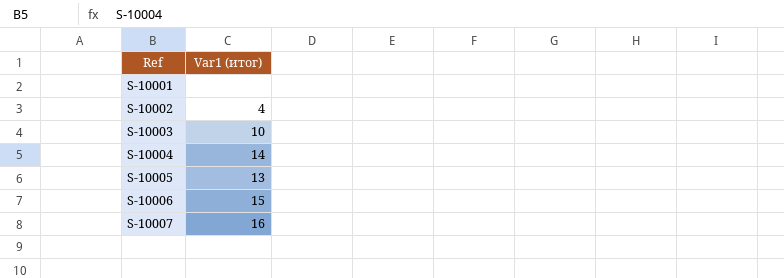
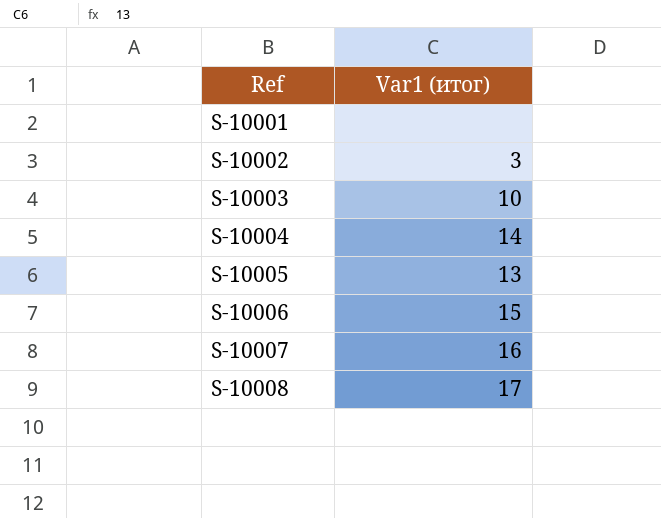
S-10002 | Var1 (итог): 4 -> 3
row S-10008: none -> 17

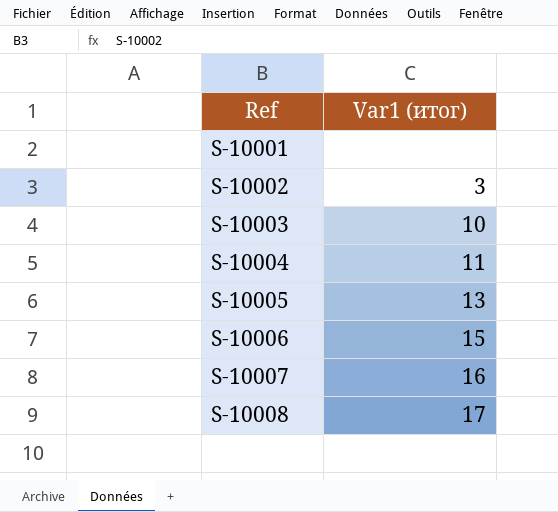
S-10004 | Var1 (итог): 14 -> 11

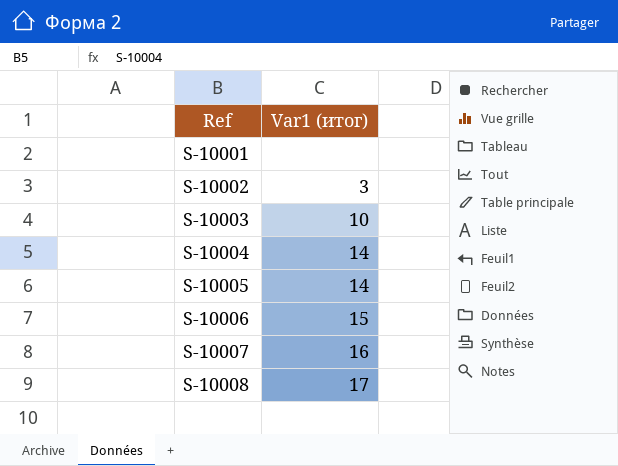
S-10004 | Var1 (итог): 11 -> 14
S-10005 | Var1 (итог): 13 -> 14

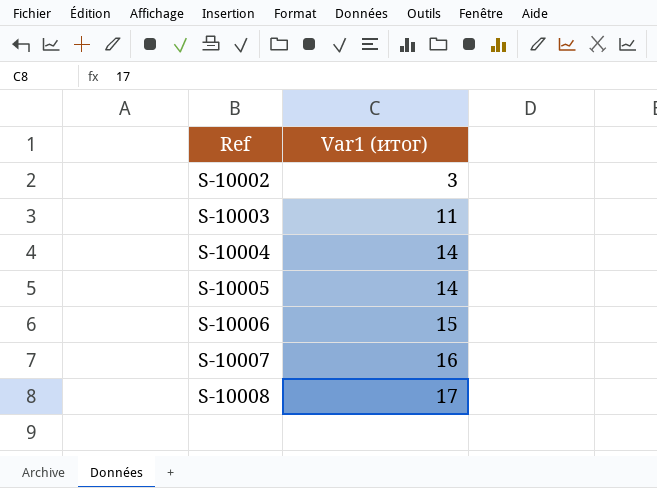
row S-10001: none -> none
S-10003 | Var1 (итог): 10 -> 11

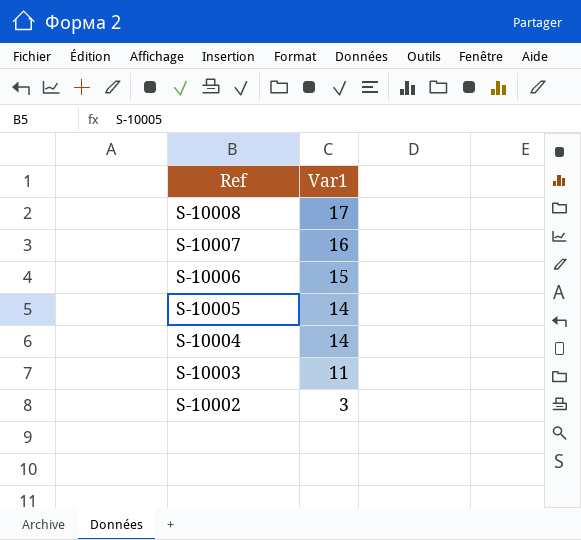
row order: Ref ascending -> Ref descending
column name: Var1 (итог) -> Var1

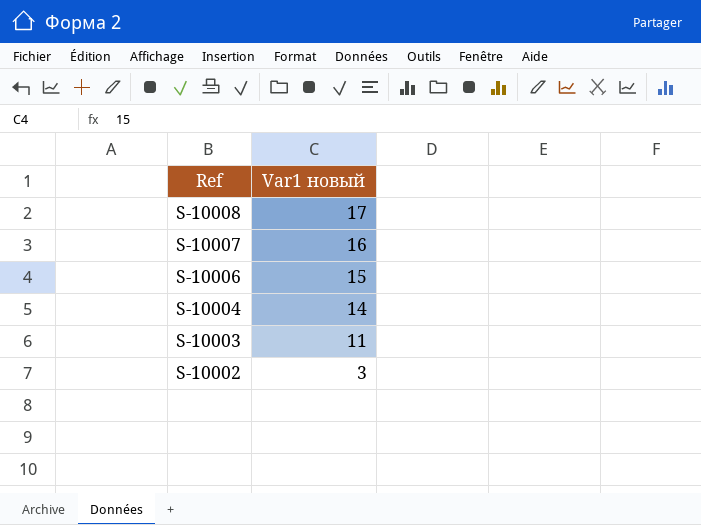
column name: Var1 -> Var1 новый
row S-10005: 14 -> none

